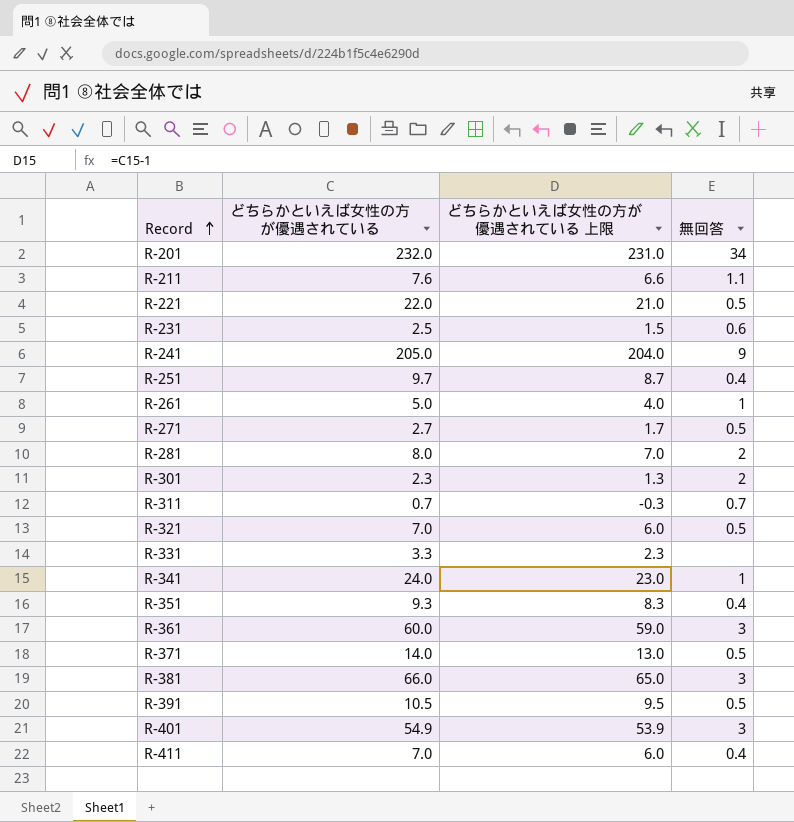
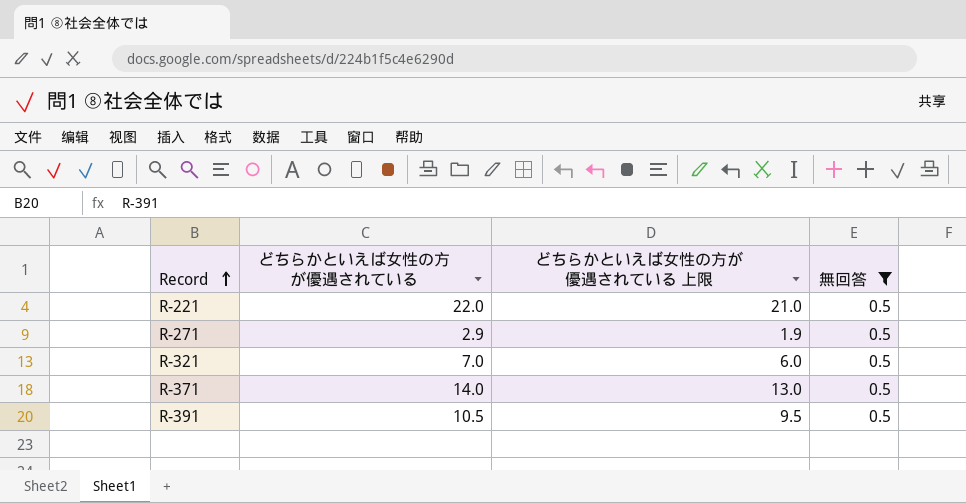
filter: none -> 無回答 = 0.5
R-271 | どちらかといえば女性の方が優遇されている: 2.7 -> 2.9
R-271 | どちらかといえば女性の方が優遇されている 上限: 1.7 -> 1.9

